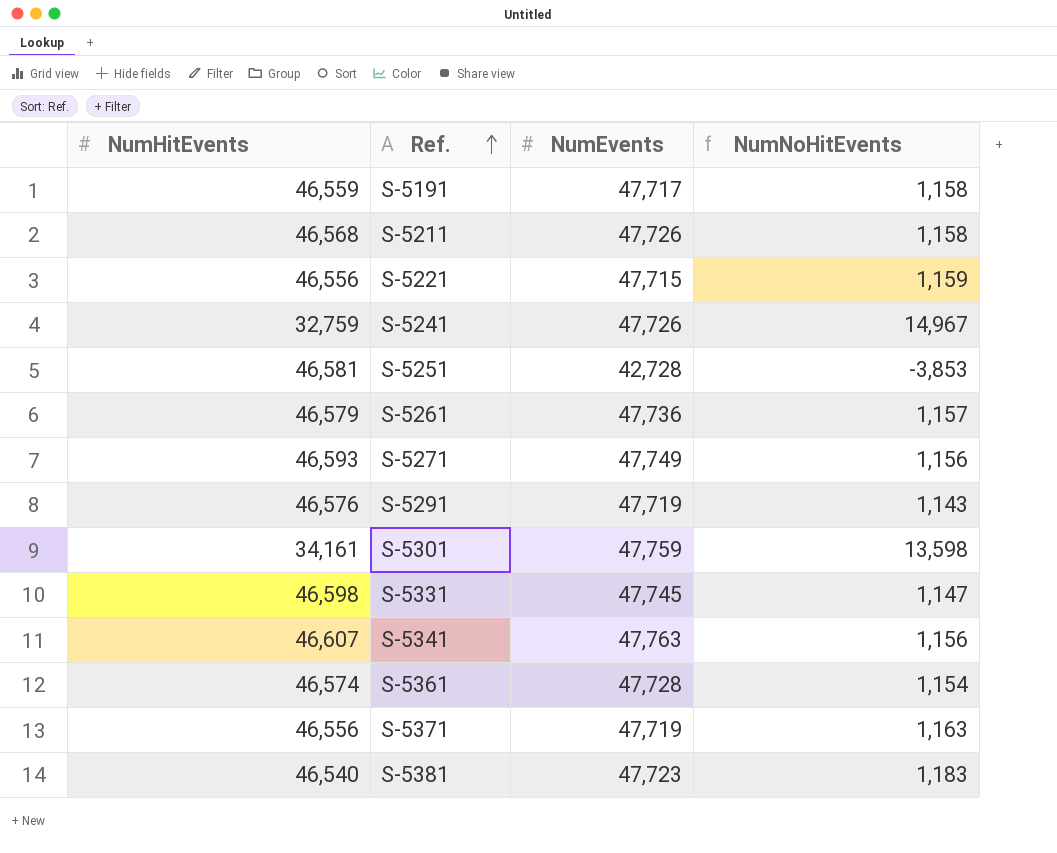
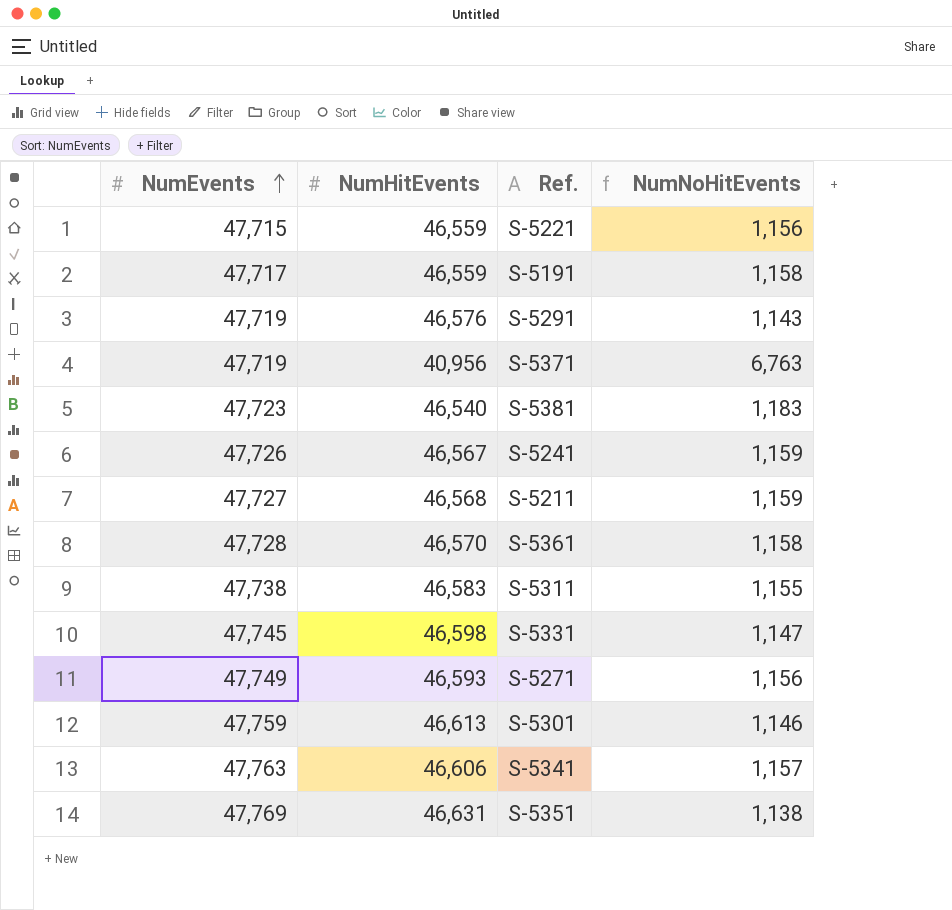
row order: Ref. ascending -> NumEvents ascending
column NumEvents | position: 3 -> 1
row S-5251: 46,581 | 42,728 | -3,853 -> none
row S-5261: 46,579 | 47,736 | 1,157 -> none
S-5221 | NumHitEvents: 46,556 -> 46,559
S-5221 | NumNoHitEvents: 1,159 -> 1,156
S-5371 | NumHitEvents: 46,556 -> 40,956
S-5371 | NumNoHitEvents: 1,163 -> 6,763
S-5241 | NumHitEvents: 32,759 -> 46,567
S-5241 | NumNoHitEvents: 14,967 -> 1,159
S-5211 | NumEvents: 47,726 -> 47,727
S-5211 | NumNoHitEvents: 1,158 -> 1,159
S-5361 | NumHitEvents: 46,574 -> 46,570
S-5361 | NumNoHitEvents: 1,154 -> 1,158
row S-5311: none -> 47,738 | 46,583 | 1,155
S-5301 | NumHitEvents: 34,161 -> 46,613
S-5301 | NumNoHitEvents: 13,598 -> 1,146
S-5341 | NumHitEvents: 46,607 -> 46,606
S-5341 | NumNoHitEvents: 1,156 -> 1,157
row S-5351: none -> 47,769 | 46,631 | 1,138

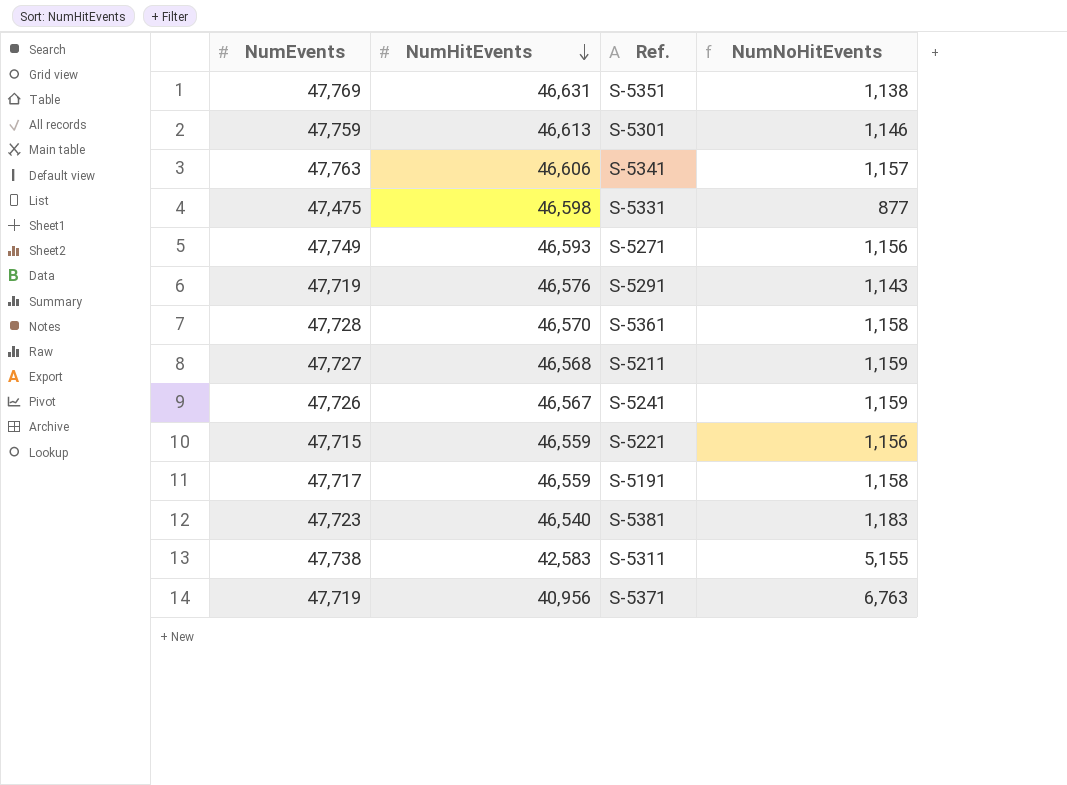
row order: NumEvents ascending -> NumHitEvents descending
S-5331 | NumEvents: 47,745 -> 47,475
S-5331 | NumNoHitEvents: 1,147 -> 877
S-5311 | NumHitEvents: 46,583 -> 42,583
S-5311 | NumNoHitEvents: 1,155 -> 5,155

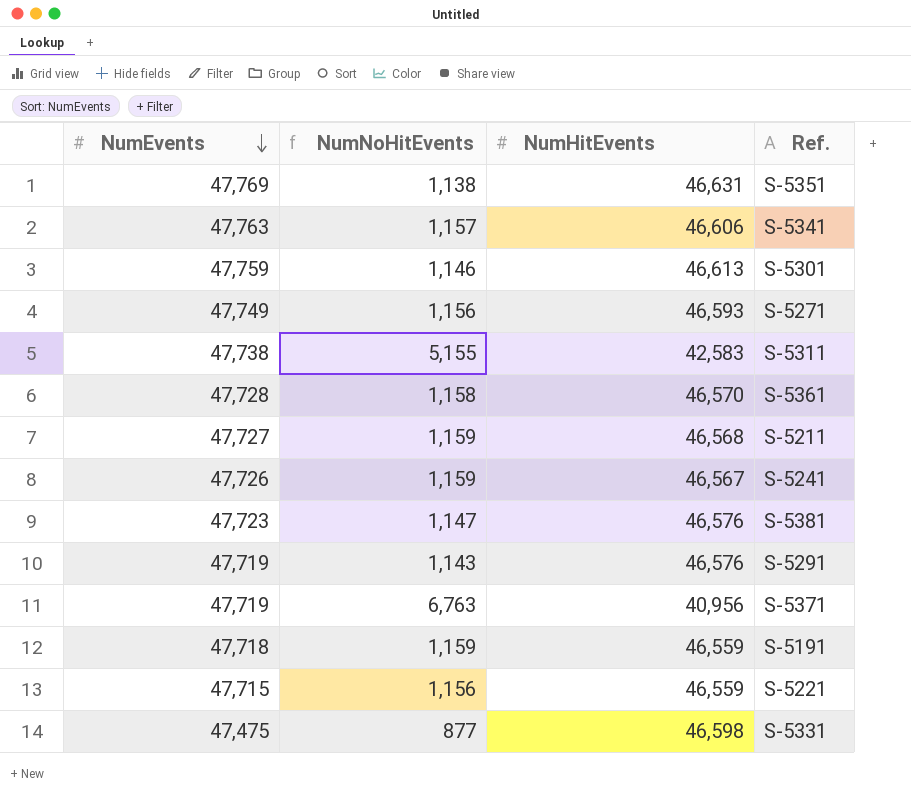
row order: NumHitEvents descending -> NumEvents descending
column NumNoHitEvents | position: 4 -> 2
S-5381 | NumNoHitEvents: 1,183 -> 1,147
S-5381 | NumHitEvents: 46,540 -> 46,576
S-5191 | NumEvents: 47,717 -> 47,718
S-5191 | NumNoHitEvents: 1,158 -> 1,159

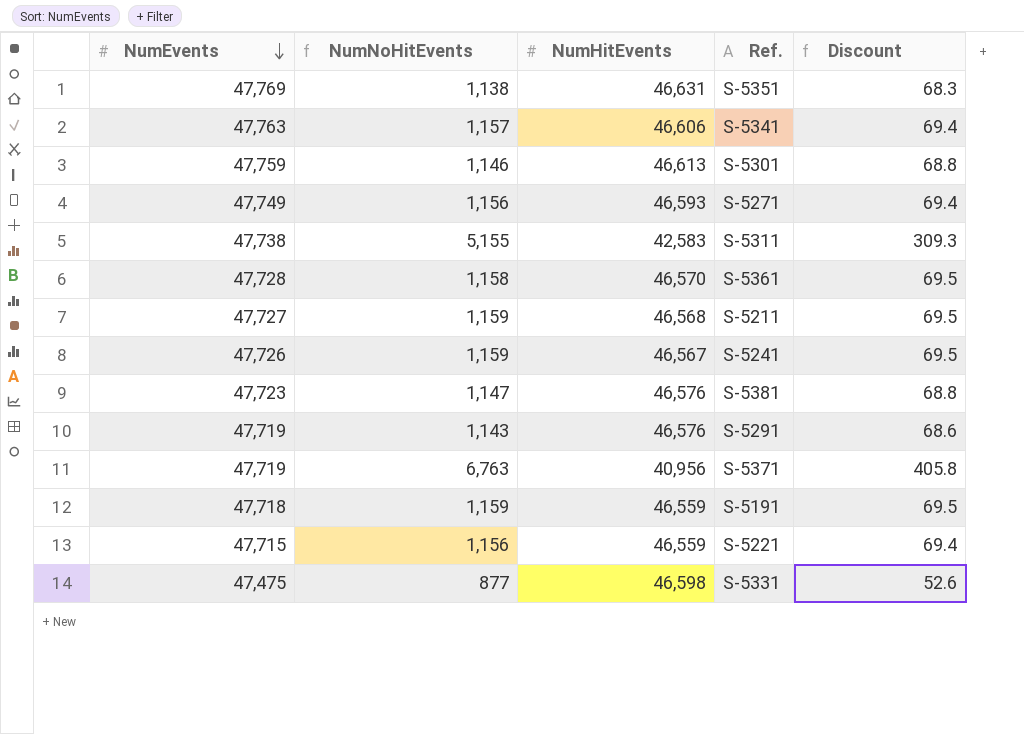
column Discount | formula: none -> [NumNoHitEvents] * 0.06

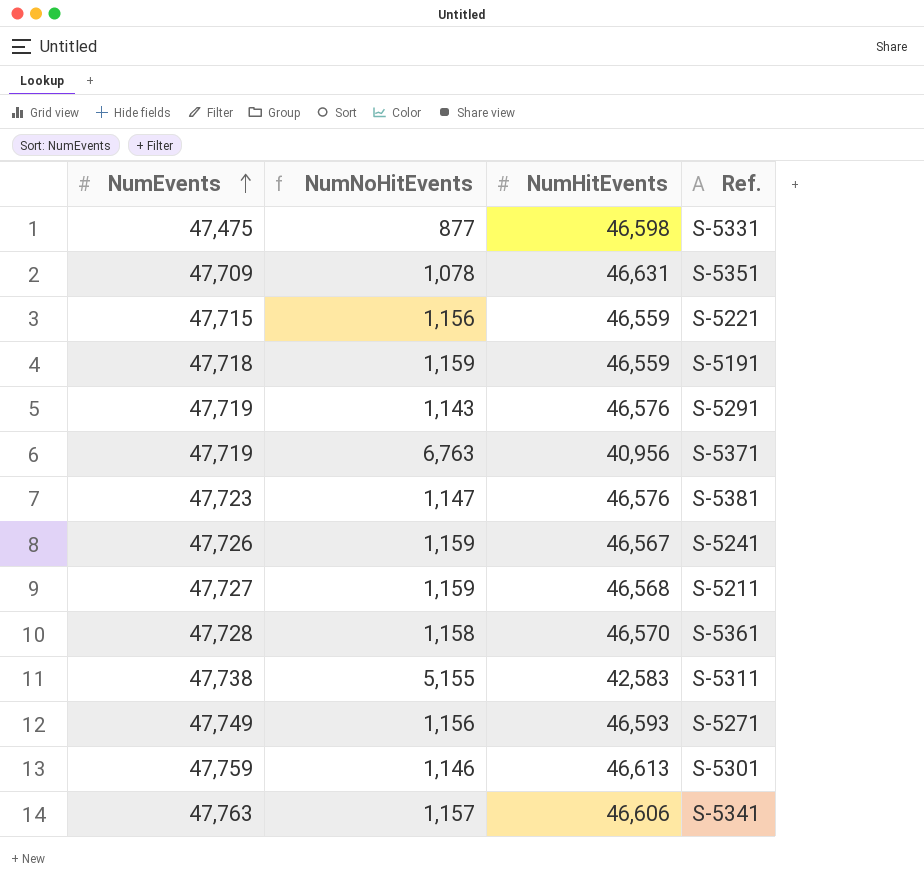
row order: NumEvents descending -> NumEvents ascending
column Discount | formula: [NumNoHitEvents] * 0.06 -> none
S-5351 | NumEvents: 47,769 -> 47,709
S-5351 | NumNoHitEvents: 1,138 -> 1,078

